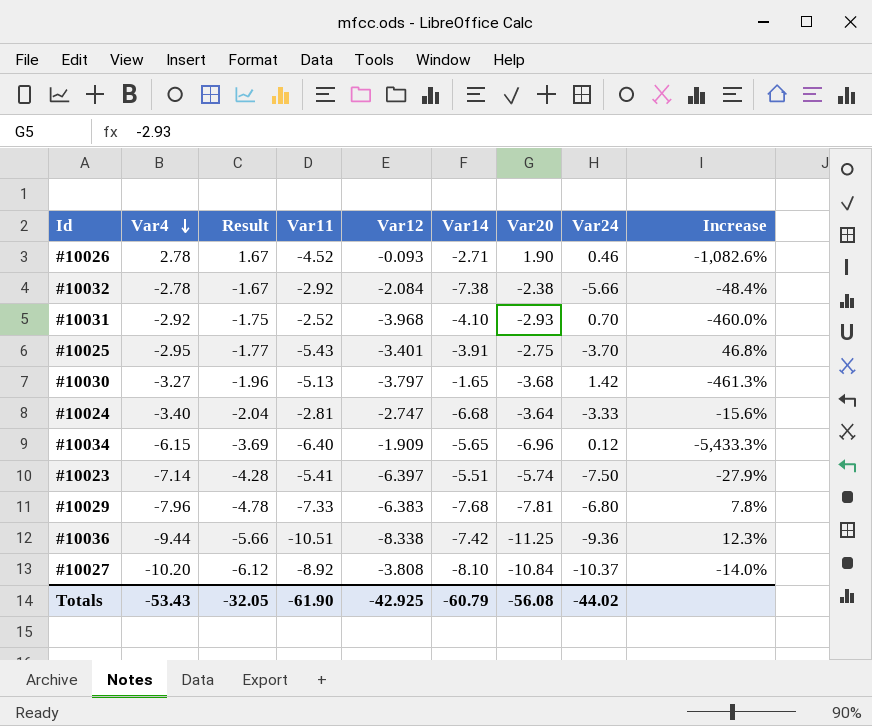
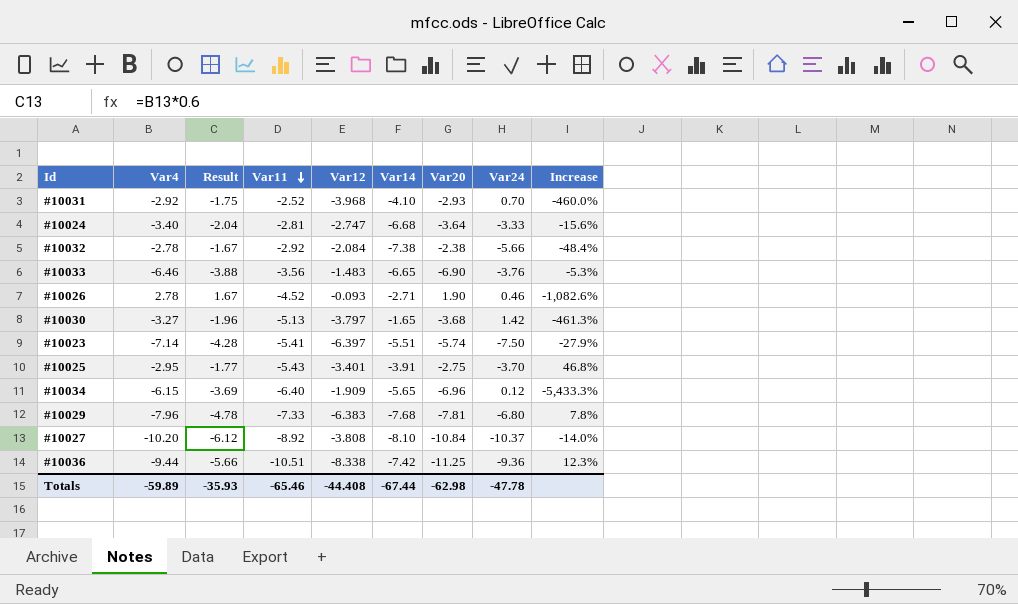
row order: Var4 descending -> Var11 descending
row #10033: none -> -6.46 | -3.88 | -3.56 | -1.483 | -6.65 | -6.90 | -3.76 | -5.3%
Totals | Var4: -53.43 -> -59.89
Totals | Result: -32.05 -> -35.93
Totals | Var11: -61.90 -> -65.46
Totals | Var12: -42.925 -> -44.408
Totals | Var14: -60.79 -> -67.44
Totals | Var20: -56.08 -> -62.98
Totals | Var24: -44.02 -> -47.78

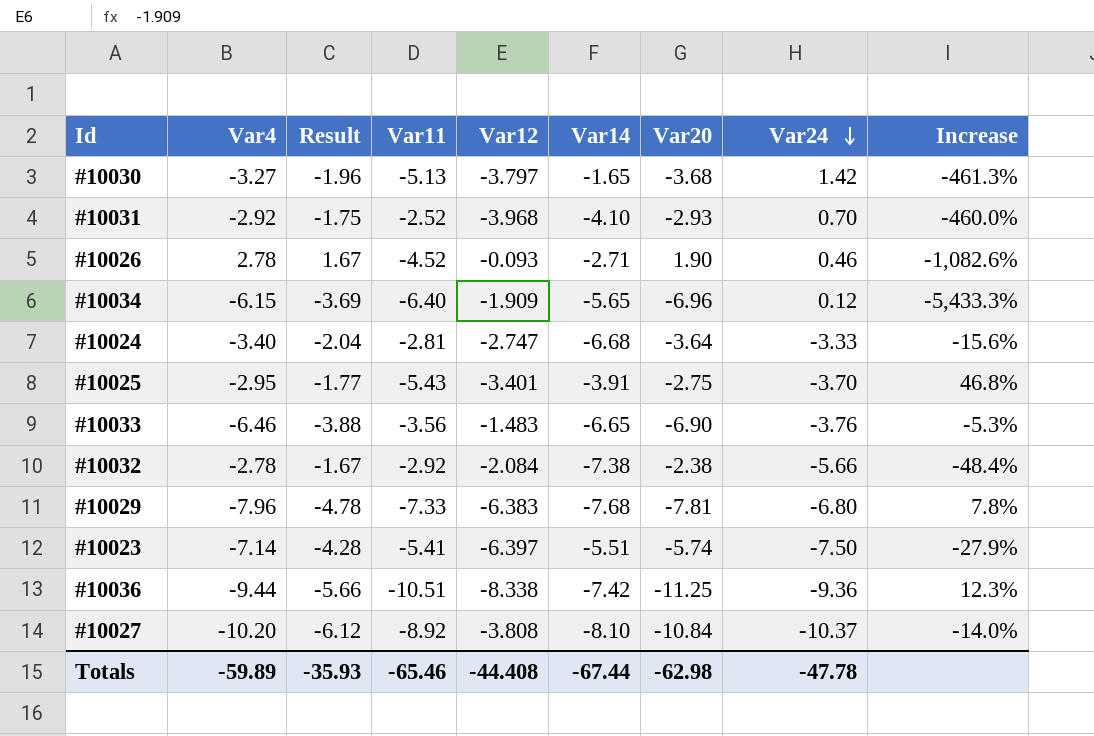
row order: Var11 descending -> Var24 descending

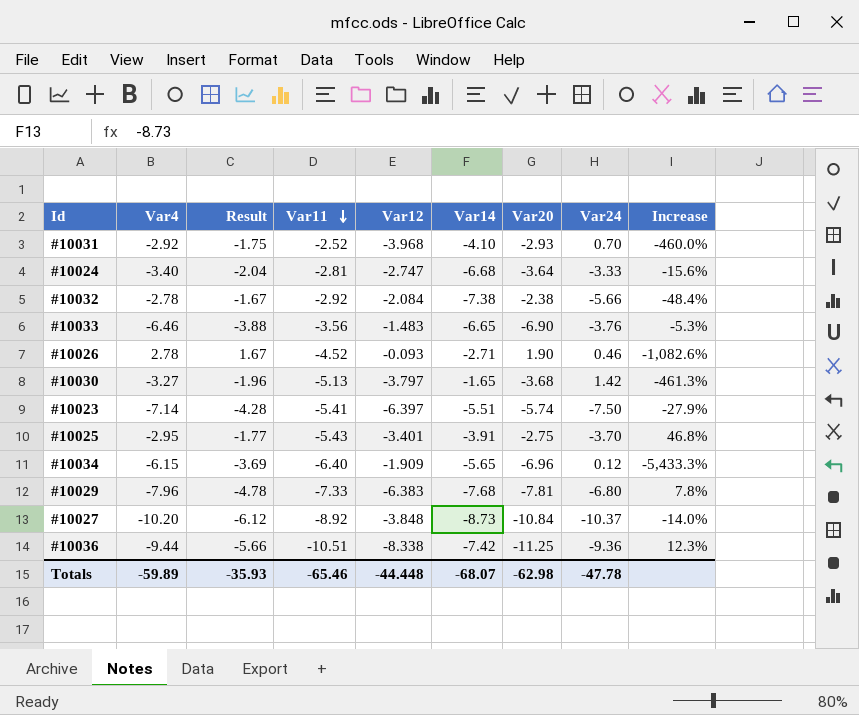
row order: Var24 descending -> Var11 descending
#10027 | Var12: -3.808 -> -3.848
#10027 | Var14: -8.10 -> -8.73
Totals | Var12: -44.408 -> -44.448
Totals | Var14: -67.44 -> -68.07

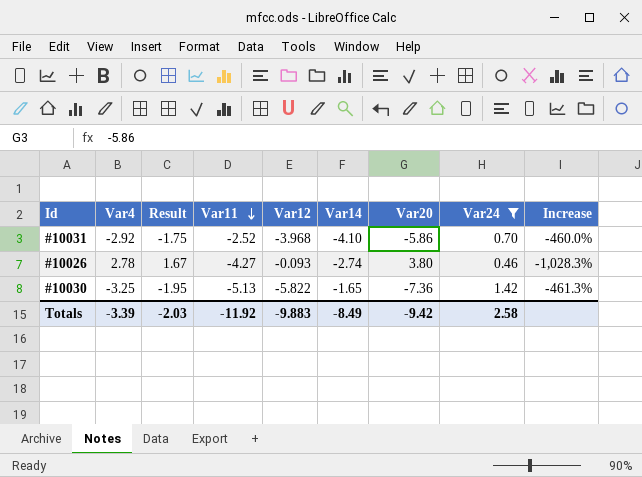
filter: none -> Var24 >= 0.46
#10031 | Var20: -2.93 -> -5.86
#10026 | Var11: -4.52 -> -4.27
#10026 | Var14: -2.71 -> -2.74
#10026 | Var20: 1.90 -> 3.80
#10026 | Increase: -1,082.6% -> -1,028.3%
#10030 | Var4: -3.27 -> -3.25
#10030 | Result: -1.96 -> -1.95
#10030 | Var12: -3.797 -> -5.822
#10030 | Var20: -3.68 -> -7.36
Totals | Var4: -59.89 -> -3.39
Totals | Result: -35.93 -> -2.03
Totals | Var11: -65.46 -> -11.92
Totals | Var12: -44.448 -> -9.883
Totals | Var14: -68.07 -> -8.49
Totals | Var20: -62.98 -> -9.42
Totals | Var24: -47.78 -> 2.58

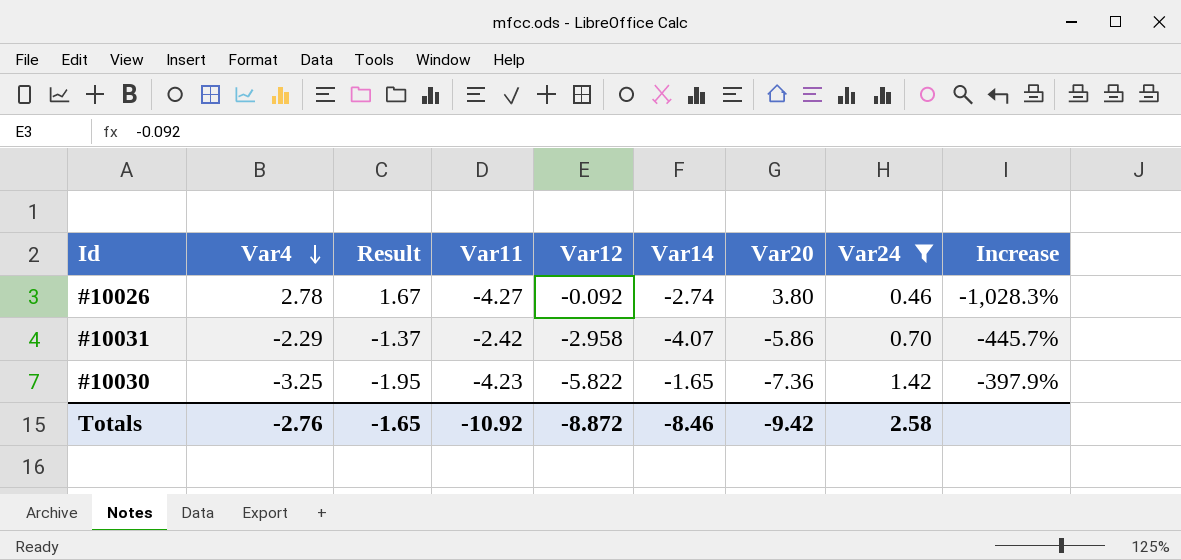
row order: Var11 descending -> Var4 descending
#10026 | Var12: -0.093 -> -0.092
#10031 | Var4: -2.92 -> -2.29
#10031 | Result: -1.75 -> -1.37
#10031 | Var11: -2.52 -> -2.42
#10031 | Var12: -3.968 -> -2.958
#10031 | Var14: -4.10 -> -4.07
#10031 | Increase: -460.0% -> -445.7%
#10030 | Var11: -5.13 -> -4.23
#10030 | Increase: -461.3% -> -397.9%
Totals | Var4: -3.39 -> -2.76
Totals | Result: -2.03 -> -1.65
Totals | Var11: -11.92 -> -10.92
Totals | Var12: -9.883 -> -8.872
Totals | Var14: -8.49 -> -8.46

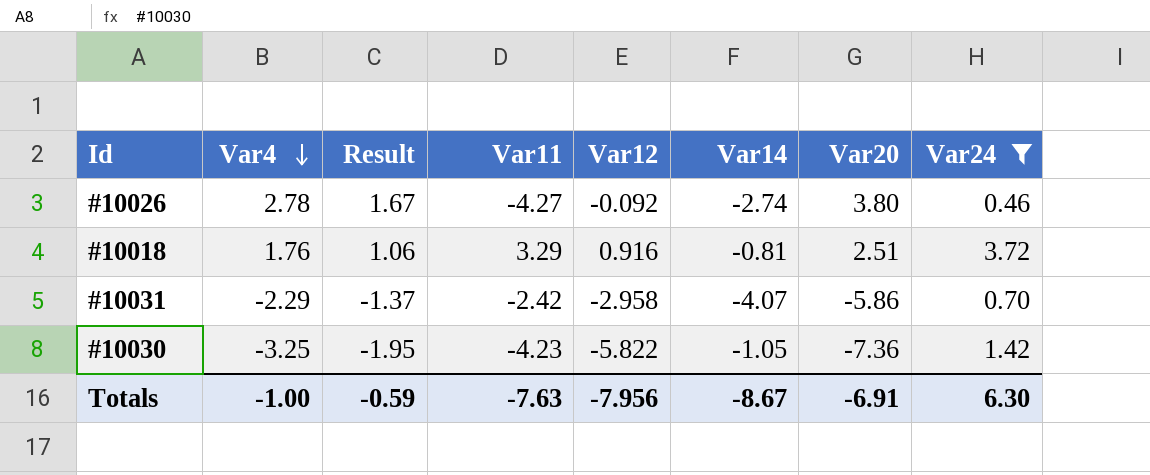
column Increase | formula: ([Var11] - [Var24]) / [Var24] -> none
row #10018: none -> 1.76 | 1.06 | 3.29 | 0.916 | -0.81 | 2.51 | 3.72
#10030 | Var14: -1.65 -> -1.05
Totals | Var4: -2.76 -> -1.00
Totals | Result: -1.65 -> -0.59
Totals | Var11: -10.92 -> -7.63
Totals | Var12: -8.872 -> -7.956
Totals | Var14: -8.46 -> -8.67
Totals | Var20: -9.42 -> -6.91
Totals | Var24: 2.58 -> 6.30

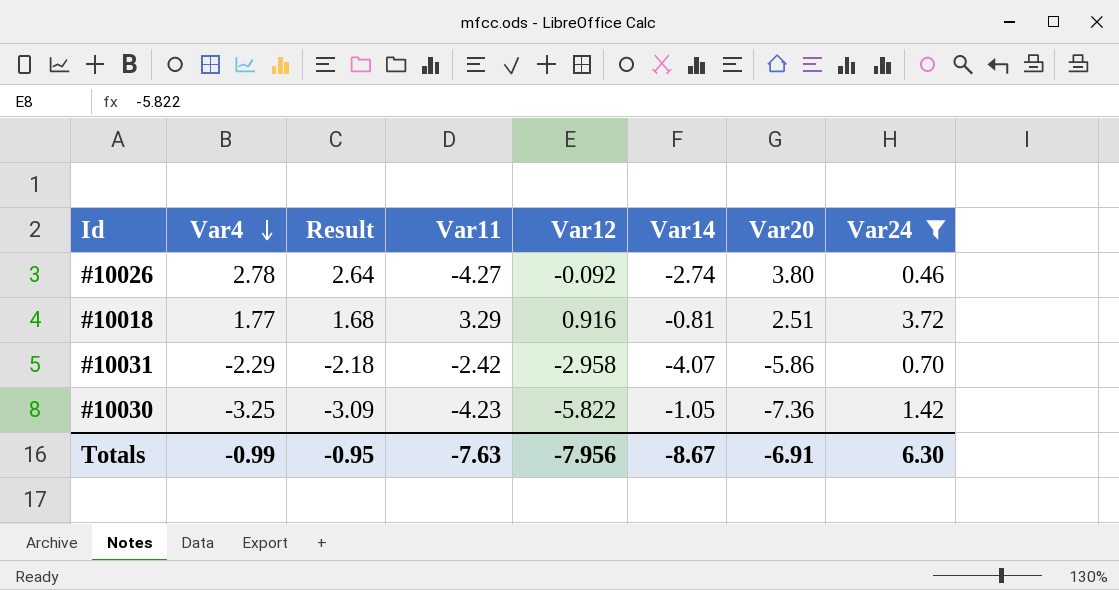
column Result | formula: [Var4] * 0.6 -> [Var4] * 0.95
#10018 | Var4: 1.76 -> 1.77
Totals | Var4: -1.00 -> -0.99
Totals | Result: -0.59 -> -0.95

